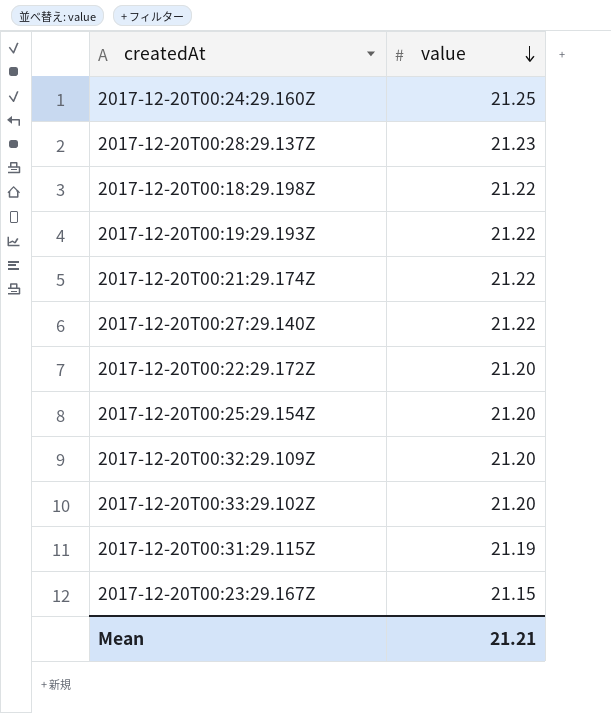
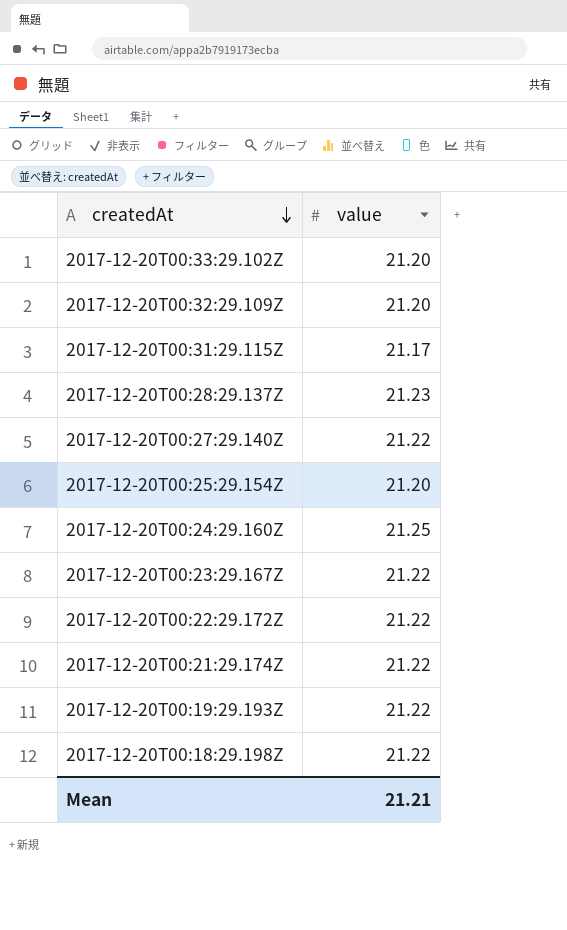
row order: value descending -> createdAt descending
2017-12-20T00:31:29.115Z | value: 21.19 -> 21.17
2017-12-20T00:23:29.167Z | value: 21.15 -> 21.22
2017-12-20T00:22:29.172Z | value: 21.20 -> 21.22

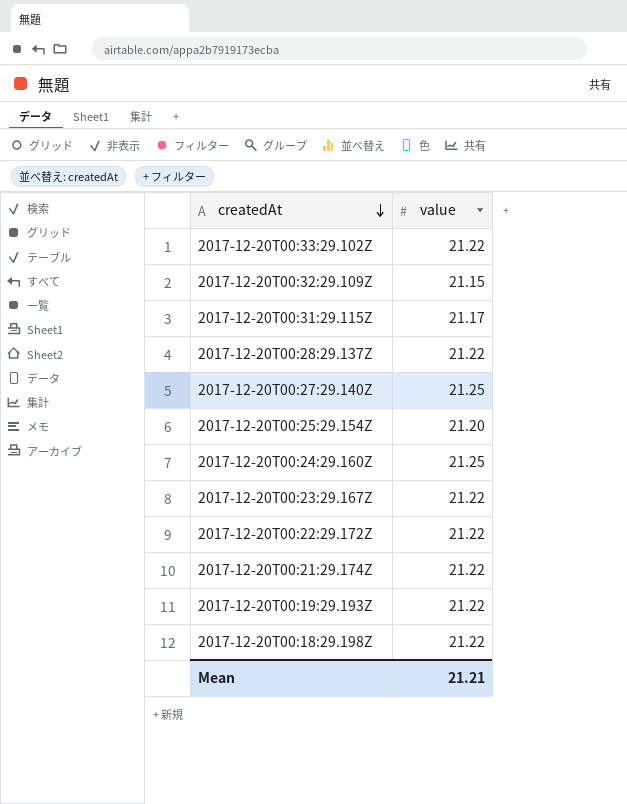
2017-12-20T00:33:29.102Z | value: 21.20 -> 21.22
2017-12-20T00:32:29.109Z | value: 21.20 -> 21.15
2017-12-20T00:28:29.137Z | value: 21.23 -> 21.22
2017-12-20T00:27:29.140Z | value: 21.22 -> 21.25

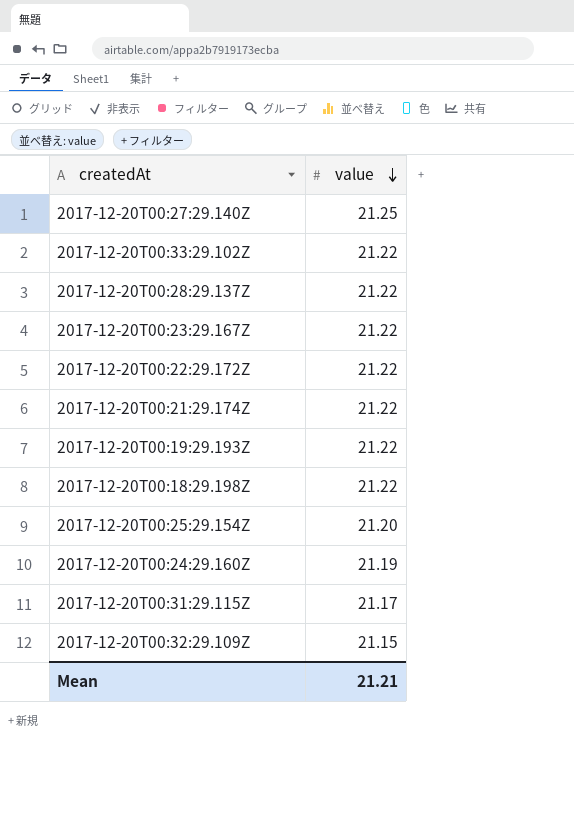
row order: createdAt descending -> value descending
2017-12-20T00:24:29.160Z | value: 21.25 -> 21.19

